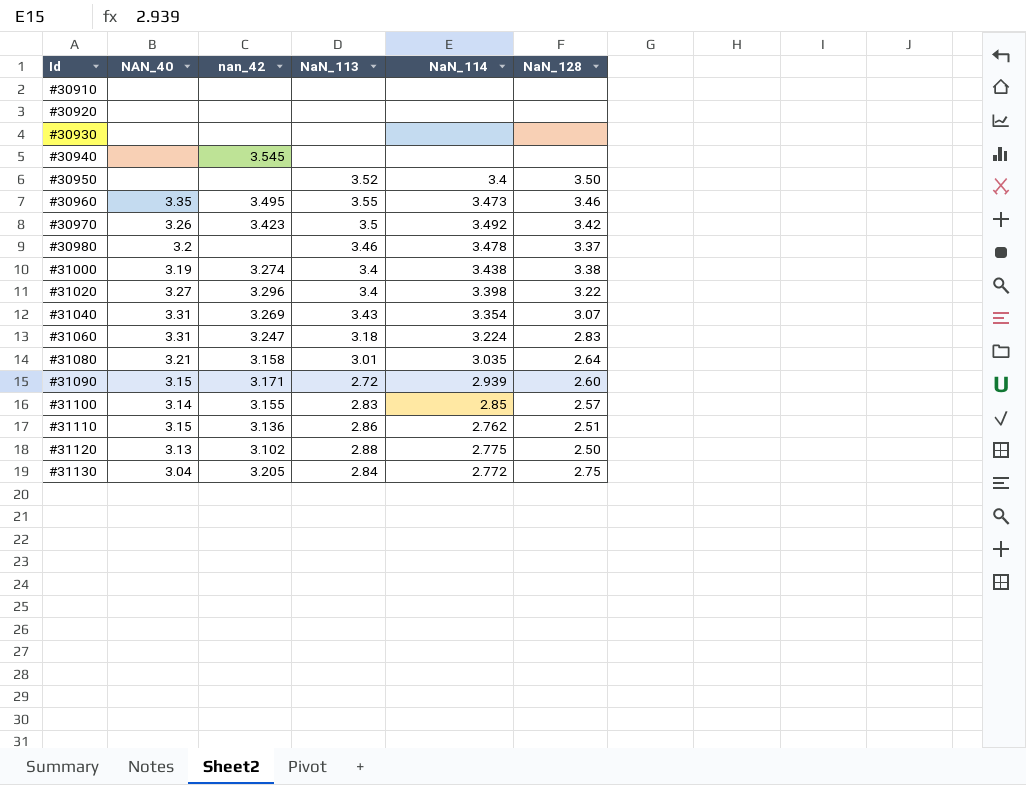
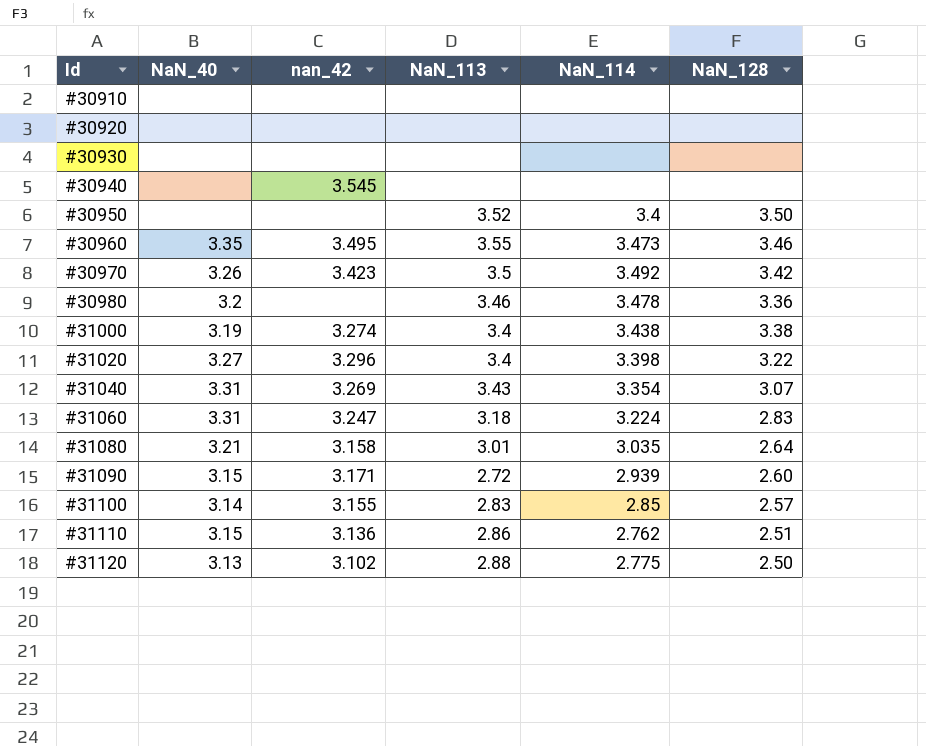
column name: NAN_40 -> NaN_40
row #31130: 3.04 | 3.205 | 2.84 | 2.772 | 2.75 -> none
#30980 | NaN_128: 3.37 -> 3.36

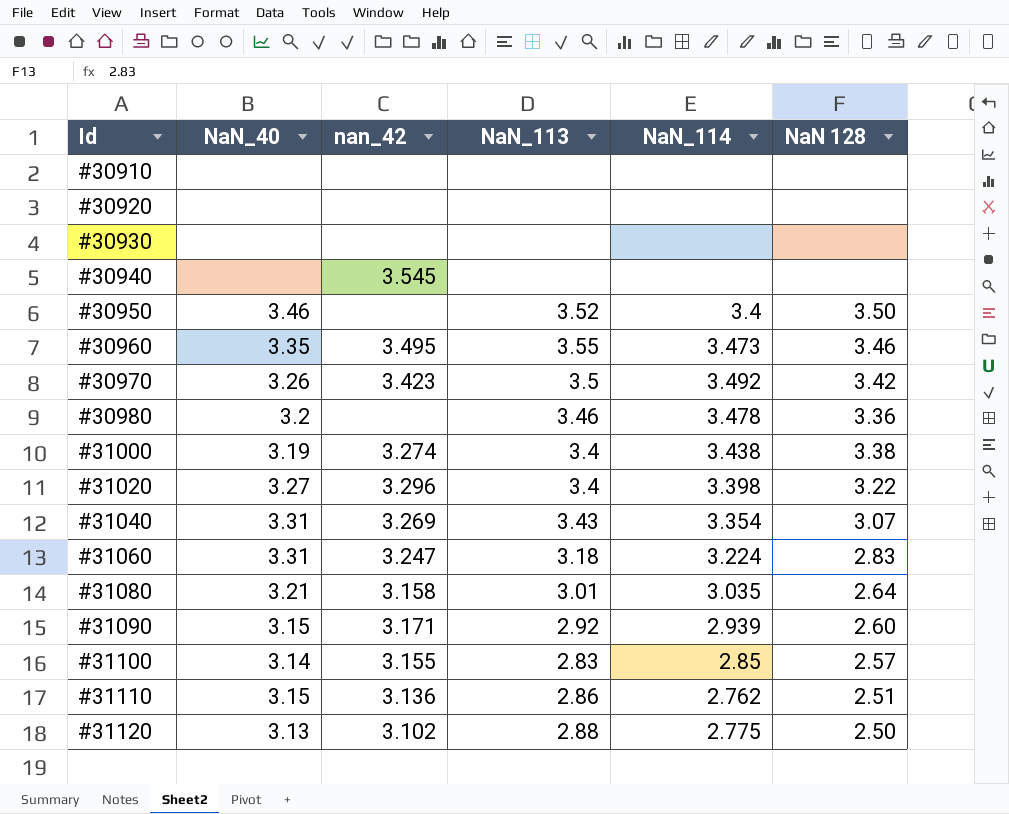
column name: NaN_128 -> NaN 128
#30950 | NaN_40: none -> 3.46
#31090 | NaN_113: 2.72 -> 2.92

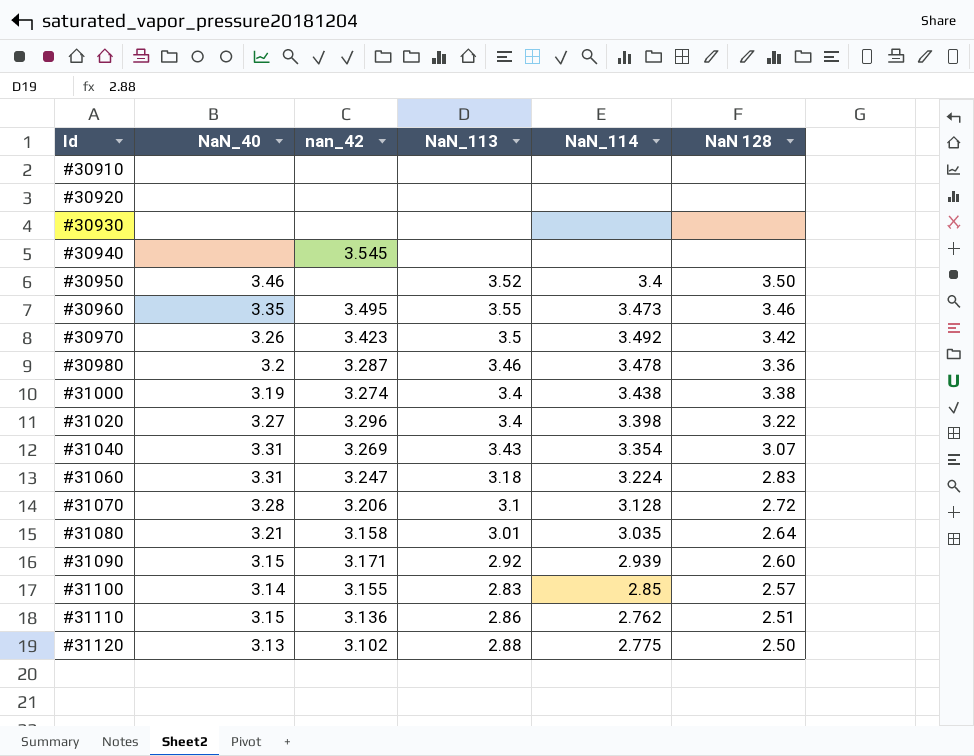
#30980 | nan_42: none -> 3.287
row #31070: none -> 3.28 | 3.206 | 3.1 | 3.128 | 2.72

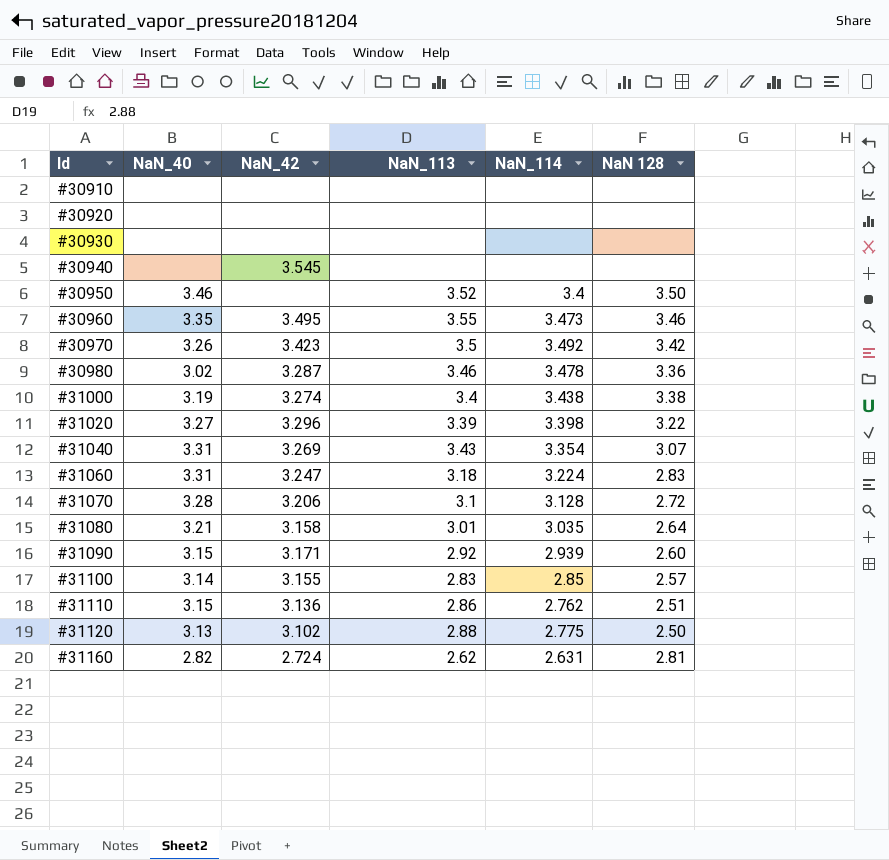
column name: nan_42 -> NaN_42
#30980 | NaN_40: 3.2 -> 3.02
#31020 | NaN_113: 3.4 -> 3.39
row #31160: none -> 2.82 | 2.724 | 2.62 | 2.631 | 2.81

